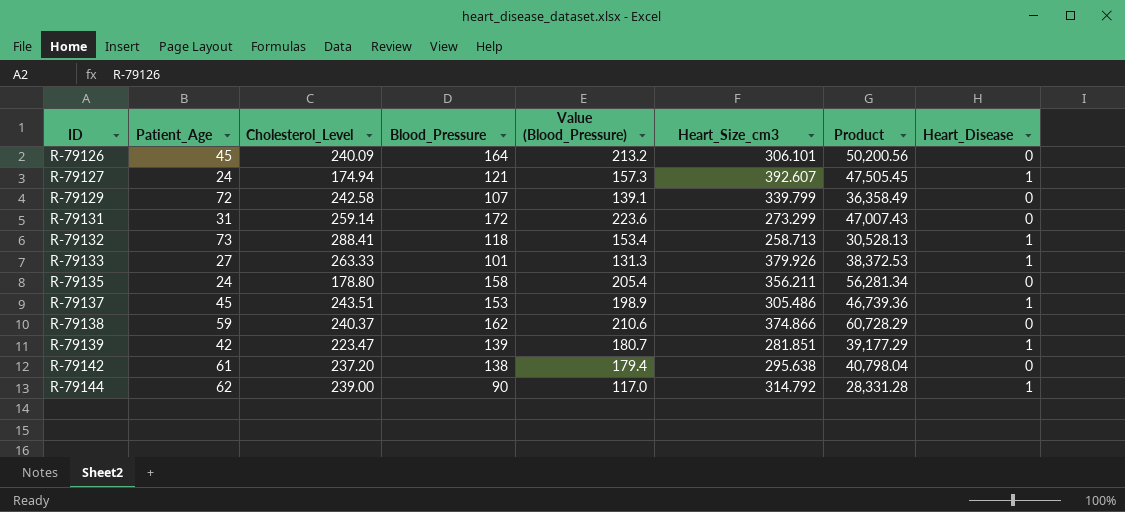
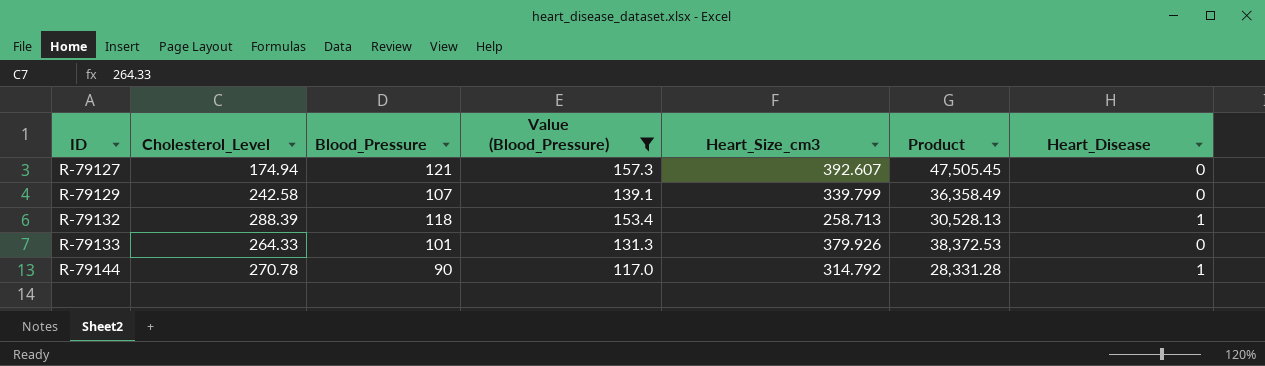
filter: none -> Value (Blood_Pressure) <= 157.3
column Patient_Age | position: 2 -> none
R-79127 | Heart_Disease: 1 -> 0
R-79132 | Cholesterol_Level: 288.41 -> 288.39
R-79133 | Cholesterol_Level: 263.33 -> 264.33
R-79133 | Heart_Disease: 1 -> 0
R-79144 | Cholesterol_Level: 239.00 -> 270.78

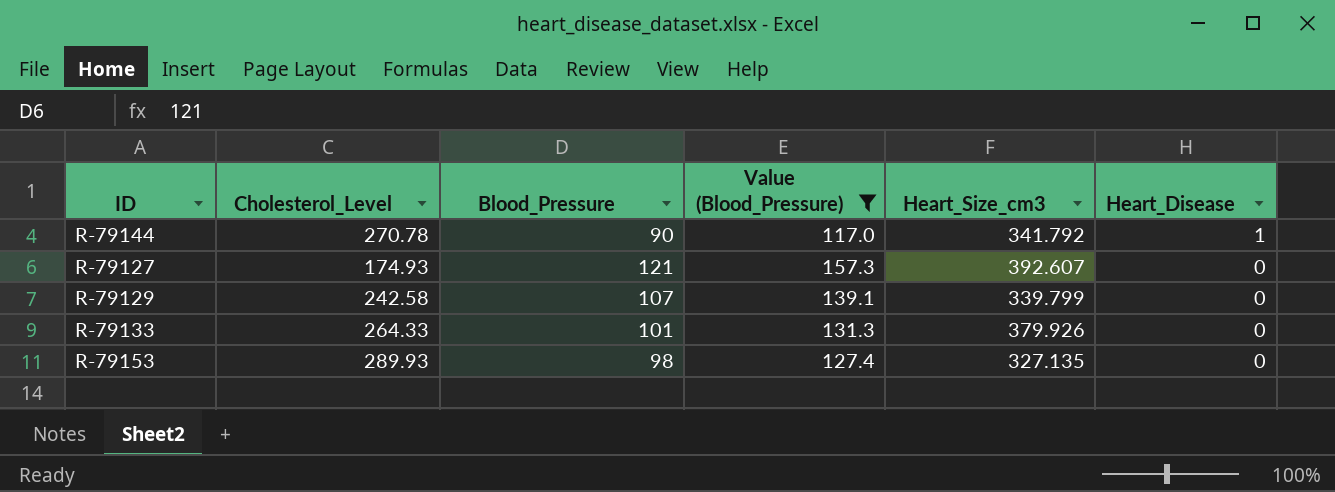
row order: ID ascending -> Heart_Disease descending
column Product | formula: [Blood_Pressure] * [Heart_Size_cm3] -> none
row R-79132: 288.39 | 118 | 153.4 | 258.713 | 30,528.13 | 1 -> none
R-79144 | Heart_Size_cm3: 314.792 -> 341.792
R-79127 | Cholesterol_Level: 174.94 -> 174.93
row R-79153: none -> 289.93 | 98 | 127.4 | 327.135 | 0

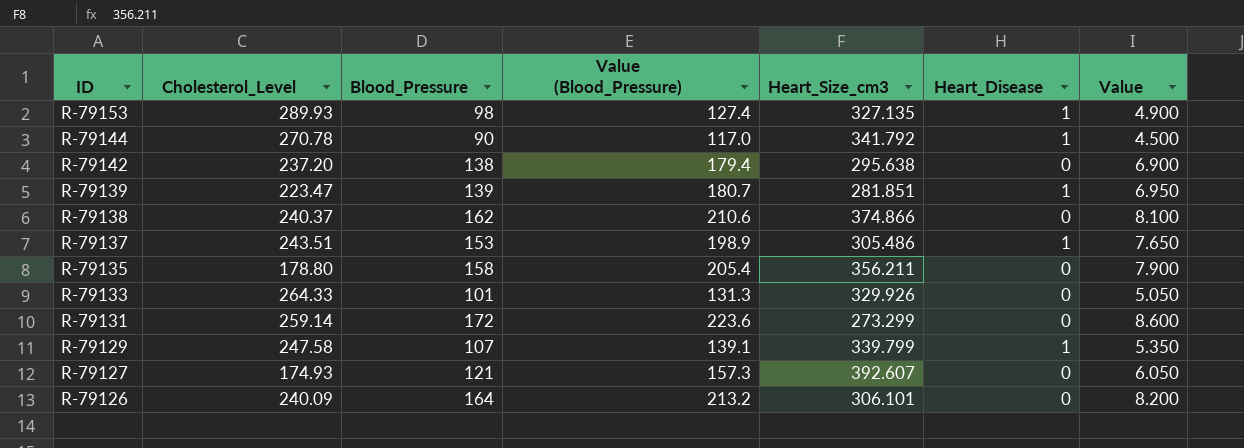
filter: Value (Blood_Pressure) <= 157.3 -> none
row order: Heart_Disease descending -> ID descending
column Value | formula: none -> [Blood_Pressure] * 0.05
R-79153 | Heart_Disease: 0 -> 1
R-79133 | Heart_Size_cm3: 379.926 -> 329.926
R-79129 | Cholesterol_Level: 242.58 -> 247.58
R-79129 | Heart_Disease: 0 -> 1

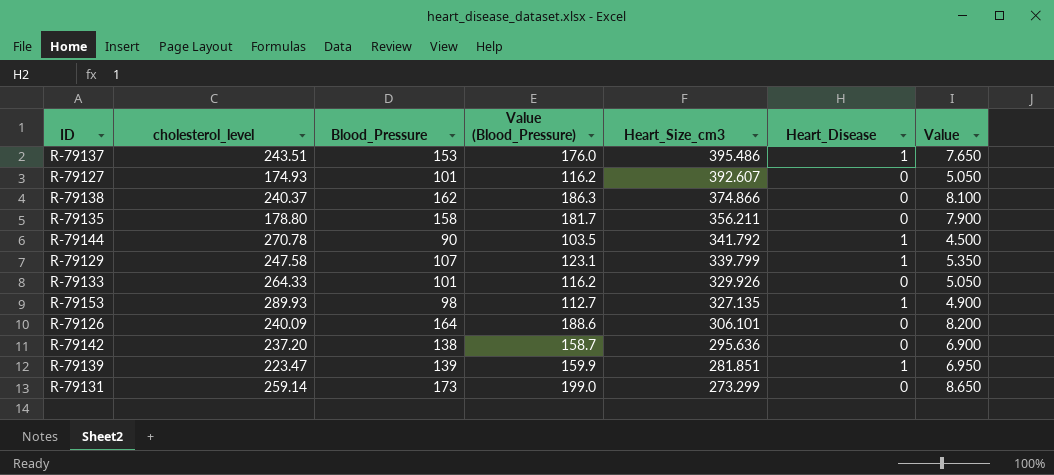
row order: ID descending -> Heart_Size_cm3 descending
column name: Cholesterol_Level -> cholesterol_level
column Value (Blood_Pressure) | formula: [Blood_Pressure] * 1.3 -> [Blood_Pressure] * 1.15
R-79137 | Heart_Size_cm3: 305.486 -> 395.486
R-79127 | Blood_Pressure: 121 -> 101
R-79127 | Value: 6.050 -> 5.050
R-79142 | Heart_Size_cm3: 295.638 -> 295.636
R-79131 | Blood_Pressure: 172 -> 173
R-79131 | Value: 8.600 -> 8.650

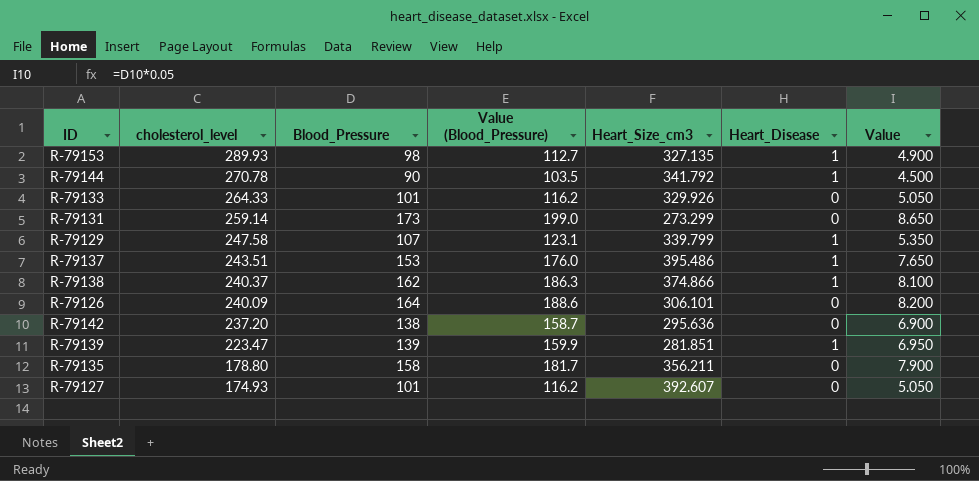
row order: Heart_Size_cm3 descending -> cholesterol_level descending
R-79138 | Heart_Disease: 0 -> 1

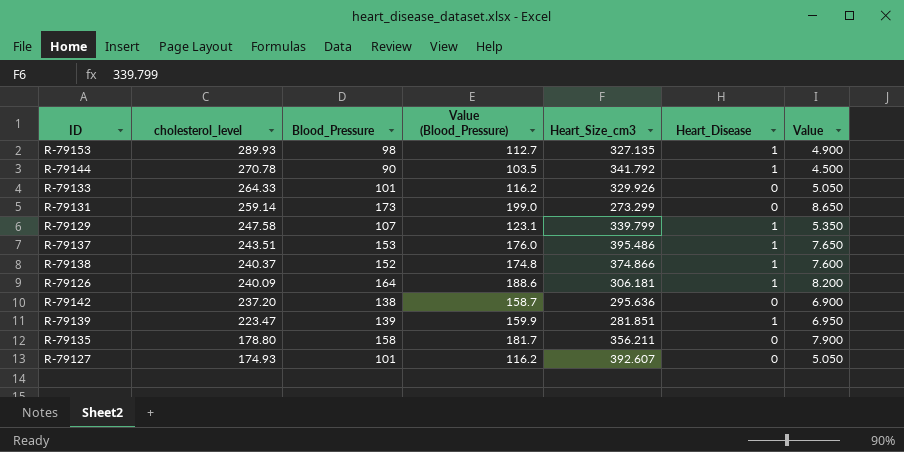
R-79138 | Blood_Pressure: 162 -> 152
R-79138 | Value (Blood_Pressure): 186.3 -> 174.8
R-79138 | Value: 8.100 -> 7.600
R-79126 | Heart_Size_cm3: 306.101 -> 306.181
R-79126 | Heart_Disease: 0 -> 1

